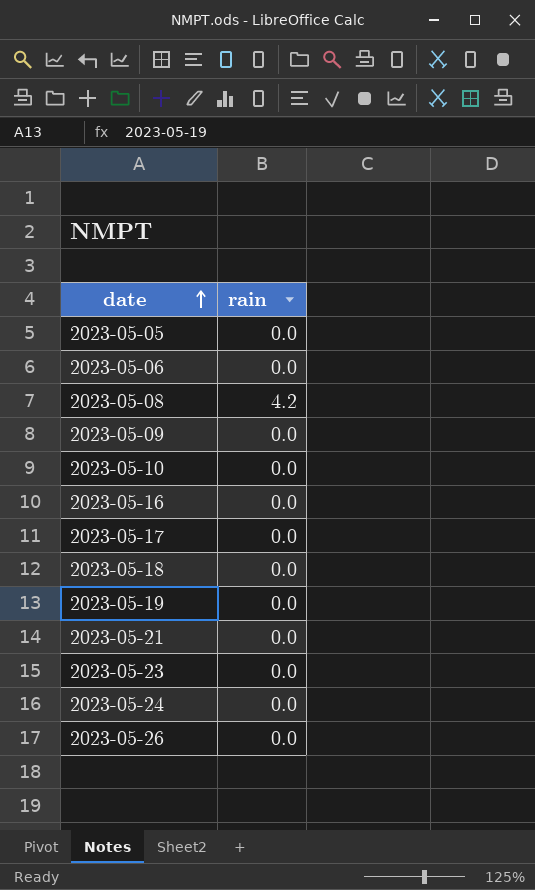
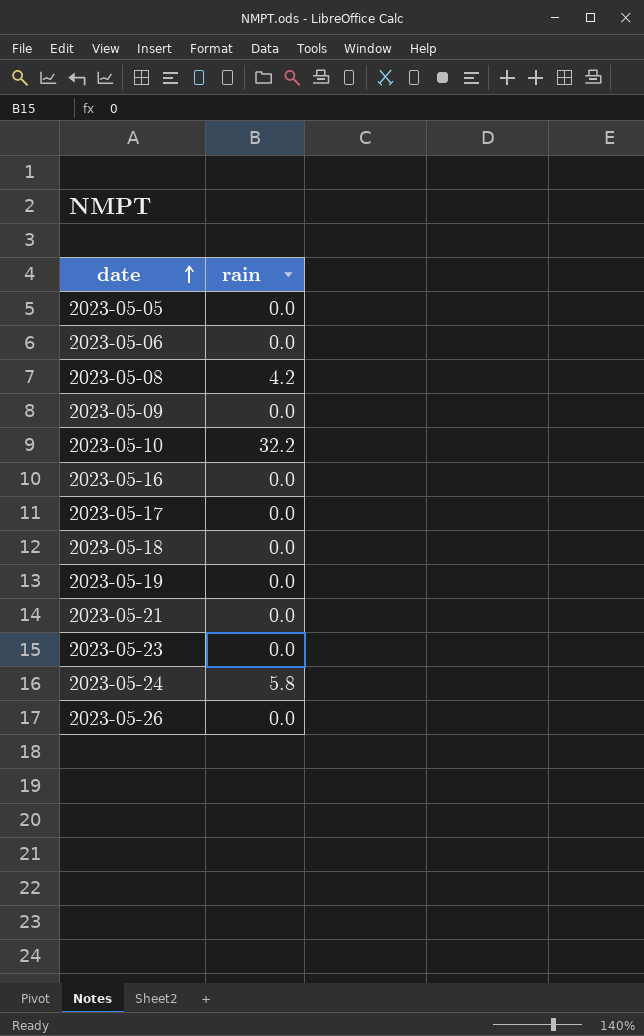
2023-05-10 | rain: 0.0 -> 32.2
2023-05-24 | rain: 0.0 -> 5.8

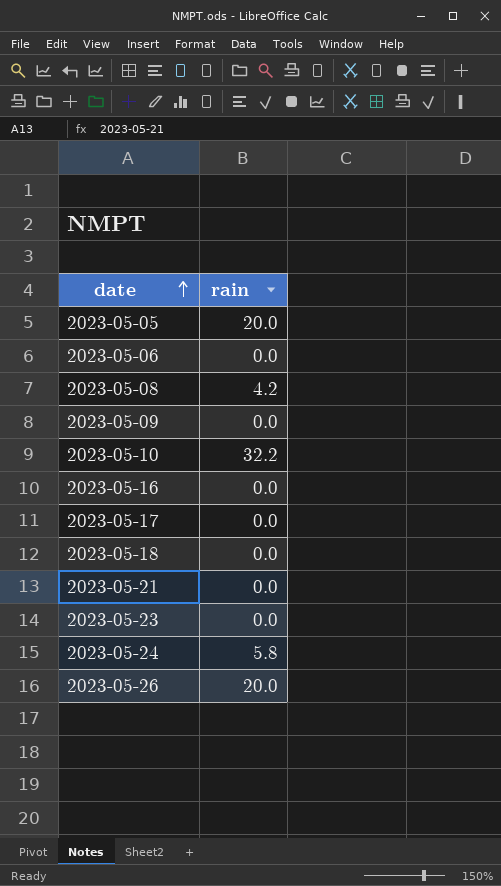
row 2023-05-19: 0.0 -> none
2023-05-05 | rain: 0.0 -> 20.0
2023-05-26 | rain: 0.0 -> 20.0

